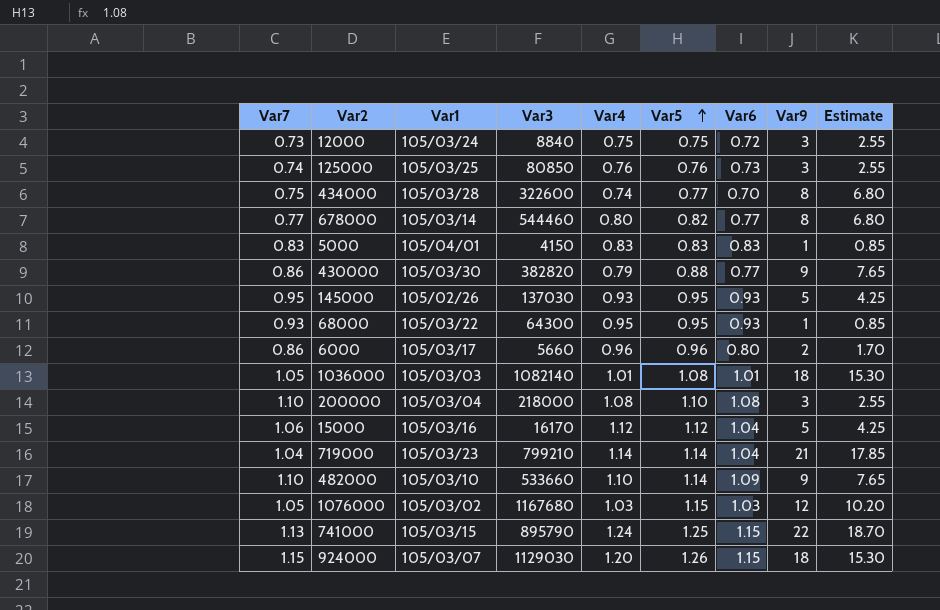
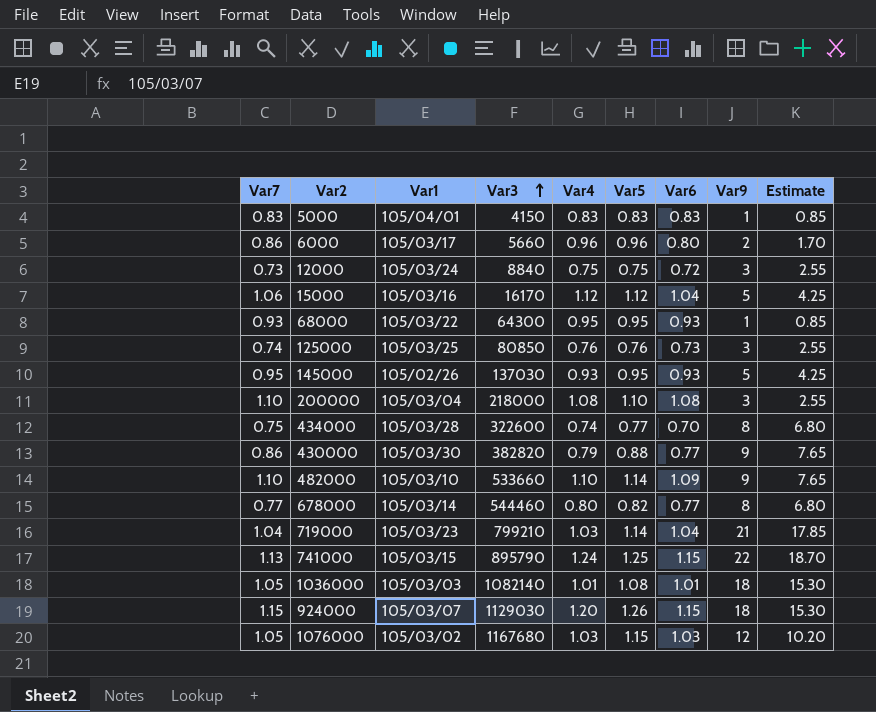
row order: Var5 ascending -> Var3 ascending
719000 | Var4: 1.14 -> 1.03

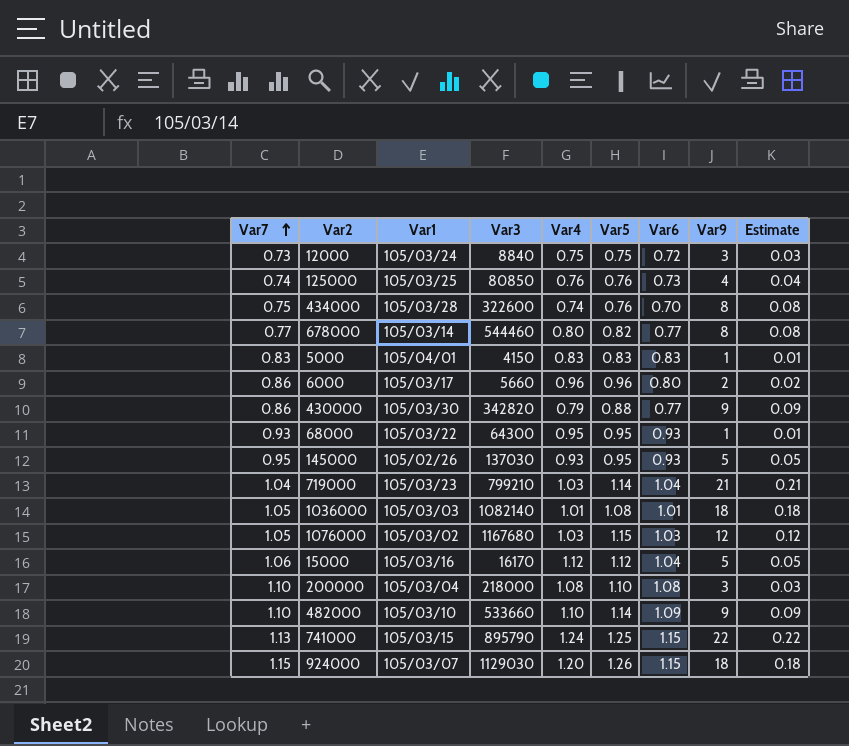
row order: Var3 ascending -> Var7 ascending
column Estimate | formula: [Var9] * 0.85 -> [Var9] * 0.01
125000 | Var9: 3 -> 4
434000 | Var5: 0.77 -> 0.76
430000 | Var3: 382820 -> 342820

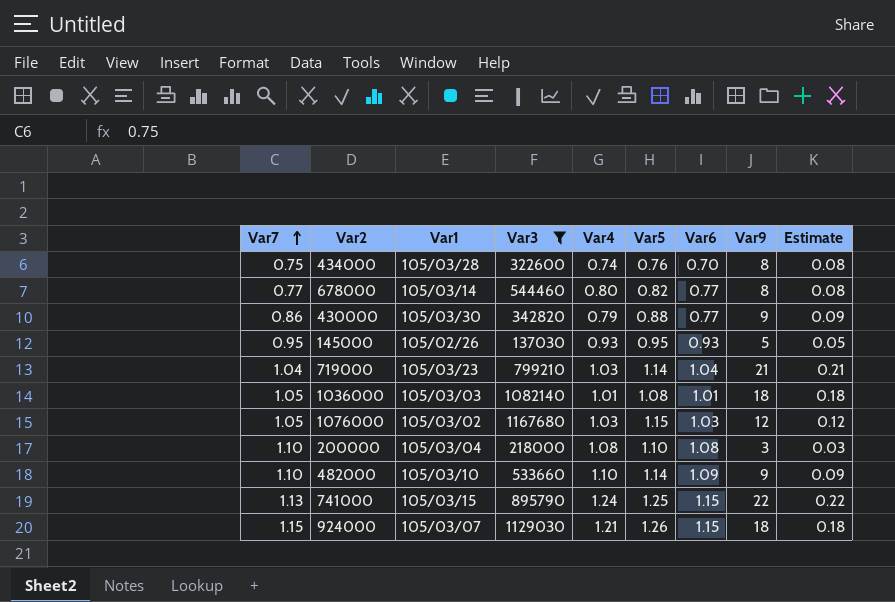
filter: none -> Var3 >= 137030
924000 | Var4: 1.20 -> 1.21

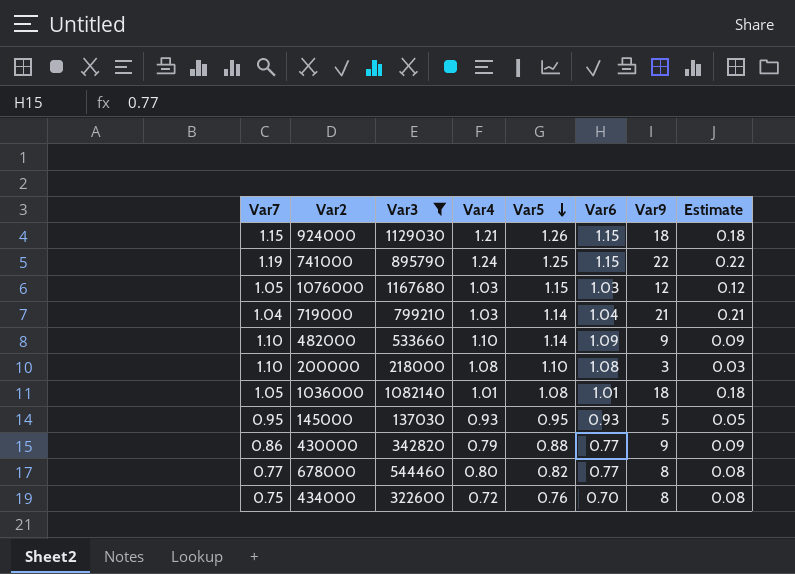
row order: Var7 ascending -> Var5 descending
column Var1 | position: 3 -> none
741000 | Var7: 1.13 -> 1.19
434000 | Var4: 0.74 -> 0.72

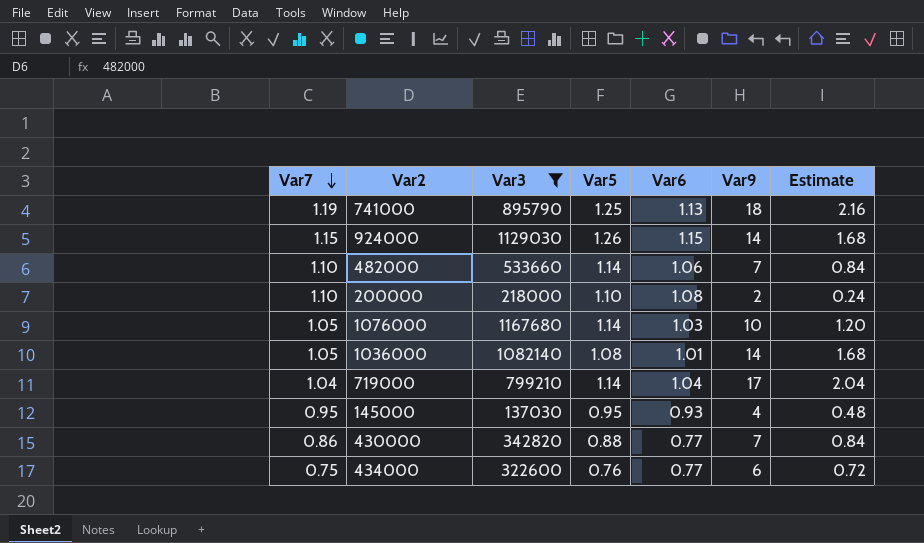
row order: Var5 descending -> Var7 descending
column Var4 | position: 4 -> none
column Estimate | formula: [Var9] * 0.01 -> [Var9] * 0.12
row 678000: 0.77 | 544460 | 0.80 | 0.82 | 0.77 | 8 | 0.08 -> none
741000 | Var6: 1.15 -> 1.13
741000 | Var9: 22 -> 18
924000 | Var9: 18 -> 14
482000 | Var6: 1.09 -> 1.06
482000 | Var9: 9 -> 7
200000 | Var9: 3 -> 2
1076000 | Var5: 1.15 -> 1.14
1076000 | Var9: 12 -> 10
1036000 | Var9: 18 -> 14
719000 | Var9: 21 -> 17
145000 | Var9: 5 -> 4
430000 | Var9: 9 -> 7
434000 | Var6: 0.70 -> 0.77
434000 | Var9: 8 -> 6

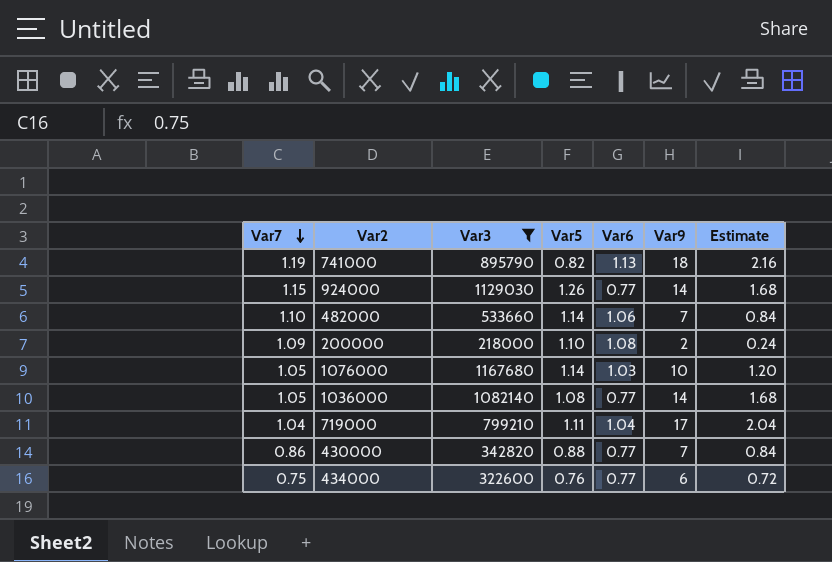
row 145000: 0.95 | 137030 | 0.95 | 0.93 | 4 | 0.48 -> none
741000 | Var5: 1.25 -> 0.82
924000 | Var6: 1.15 -> 0.77
200000 | Var7: 1.10 -> 1.09
1036000 | Var6: 1.01 -> 0.77
719000 | Var5: 1.14 -> 1.11

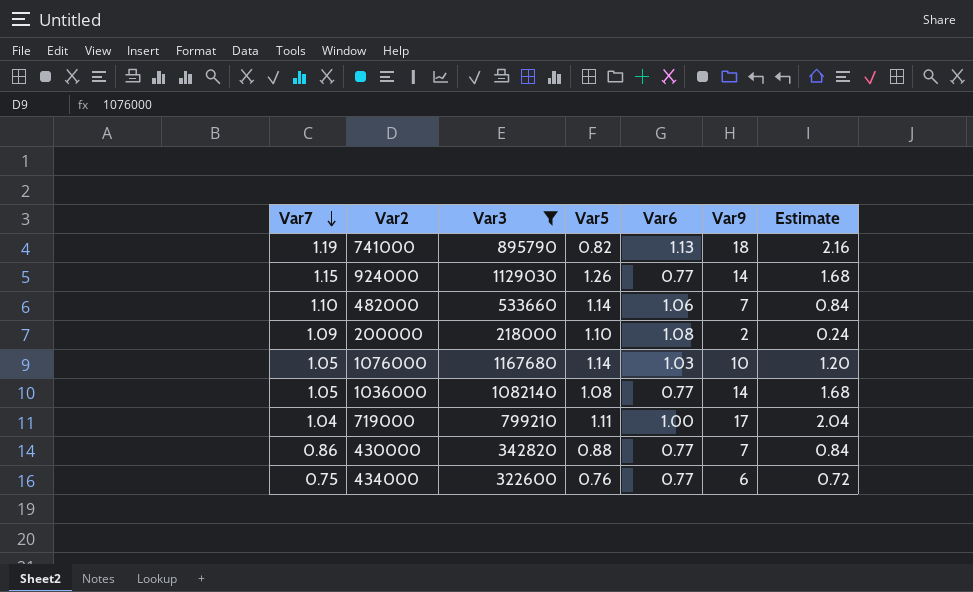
719000 | Var6: 1.04 -> 1.00

